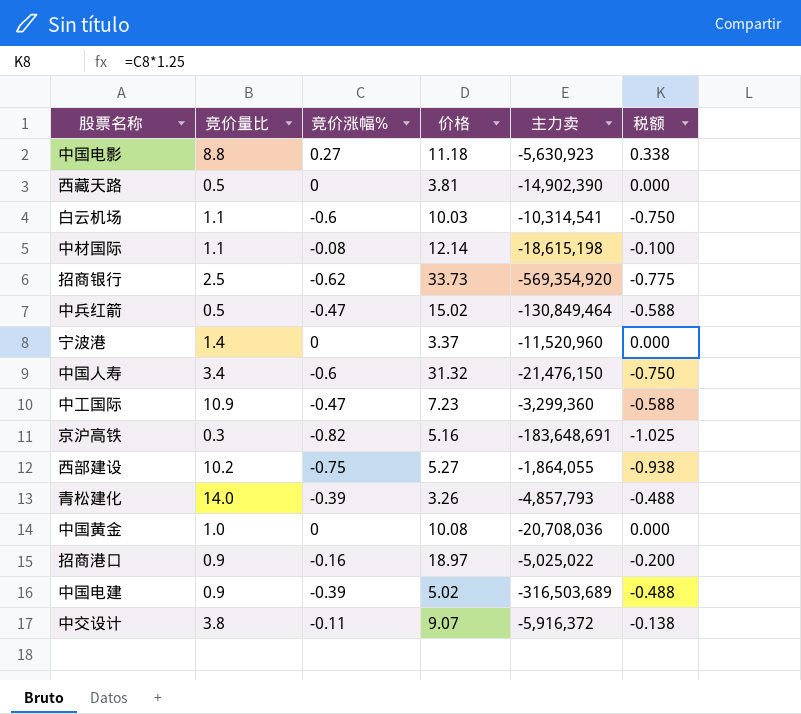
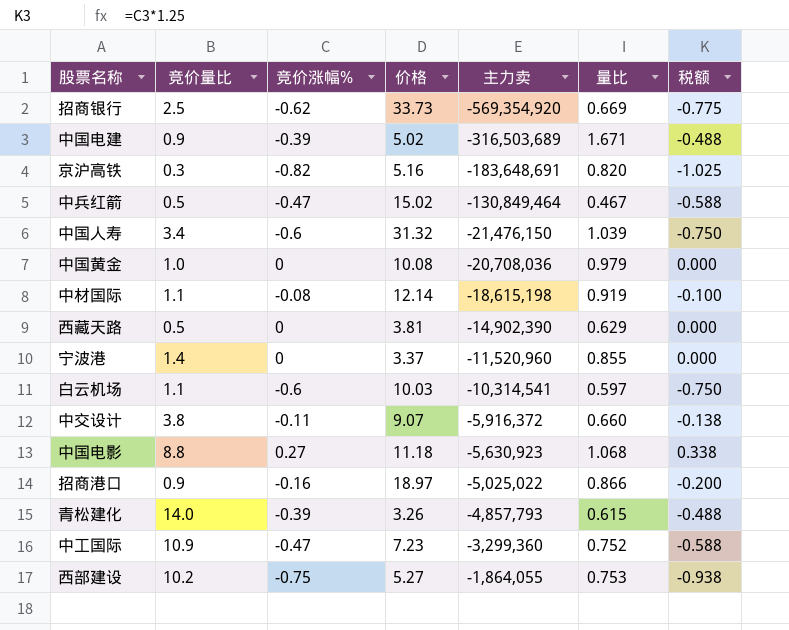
row order: none -> 主力卖 ascending
column 量比 | position: none -> 6

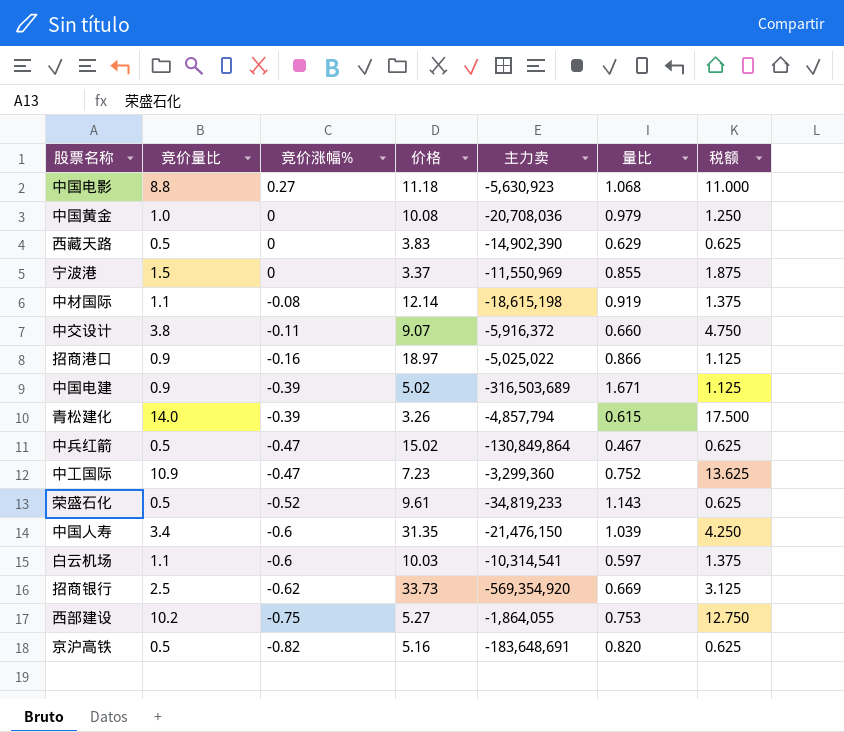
row order: 主力卖 ascending -> 竞价涨幅% descending
column 税额 | formula: [竞价涨幅%] * 1.25 -> [竞价量比] * 1.25
西藏天路 | 价格: 3.81 -> 3.83
宁波港 | 竞价量比: 1.4 -> 1.5
宁波港 | 主力卖: -11,520,960 -> -11,550,969
青松建化 | 主力卖: -4,857,793 -> -4,857,794
中兵红箭 | 主力卖: -130,849,464 -> -130,849,864
row 荣盛石化: none -> 0.5 | -0.52 | 9.61 | -34,819,233 | 1.143 | 0.625
中国人寿 | 价格: 31.32 -> 31.35
京沪高铁 | 竞价量比: 0.3 -> 0.5

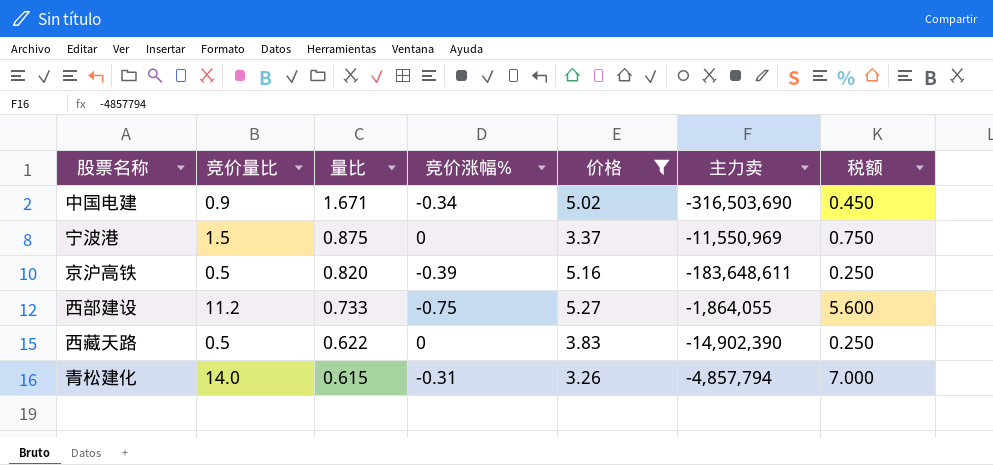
filter: none -> 价格 <= 5.27
row order: 竞价涨幅% descending -> 量比 descending
column 量比 | position: 6 -> 3
column 税额 | formula: [竞价量比] * 1.25 -> [竞价量比] * 0.5
中国电建 | 竞价涨幅%: -0.39 -> -0.34
中国电建 | 主力卖: -316,503,689 -> -316,503,690
宁波港 | 量比: 0.855 -> 0.875
京沪高铁 | 竞价涨幅%: -0.82 -> -0.39
京沪高铁 | 主力卖: -183,648,691 -> -183,648,611
西部建设 | 竞价量比: 10.2 -> 11.2
西部建设 | 量比: 0.753 -> 0.733
西藏天路 | 量比: 0.629 -> 0.622
青松建化 | 竞价涨幅%: -0.39 -> -0.31

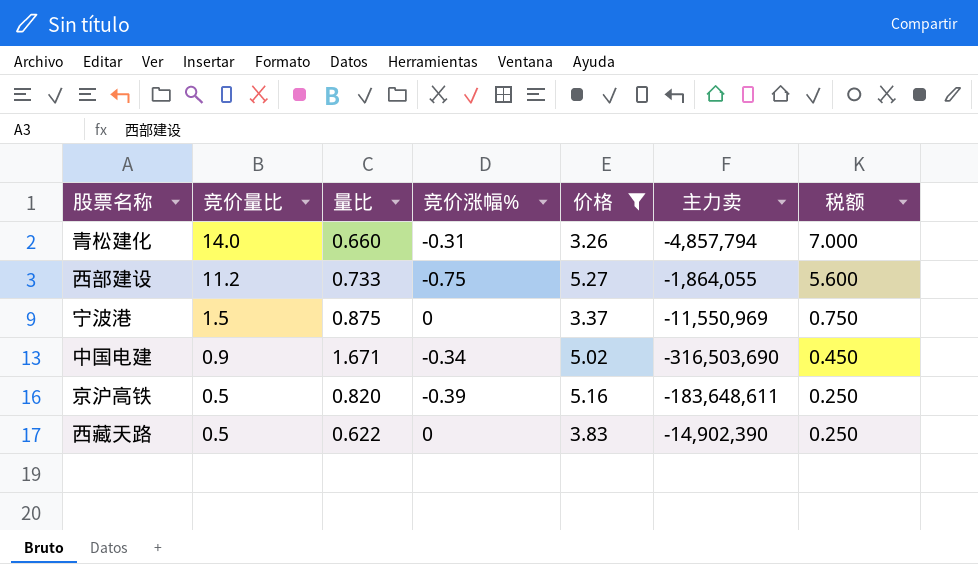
row order: 量比 descending -> 竞价量比 descending
青松建化 | 量比: 0.615 -> 0.660

